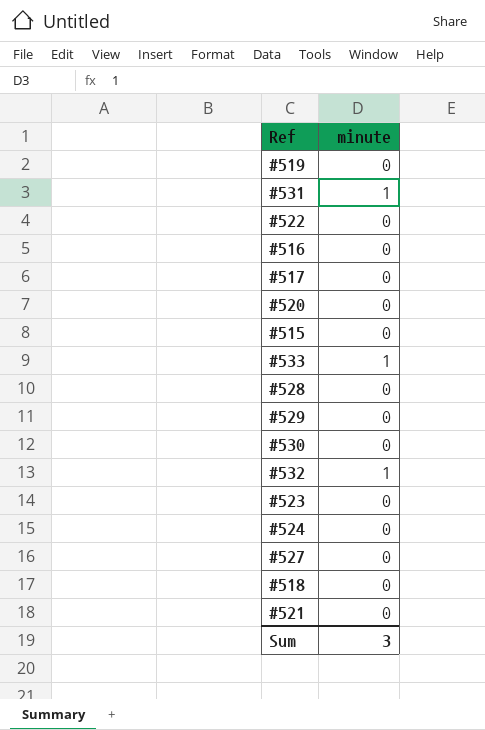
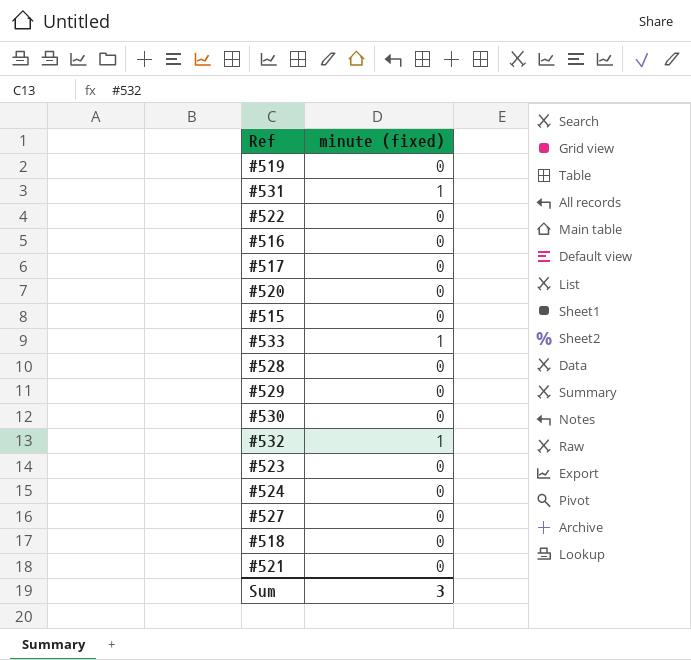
column name: minute -> minute (fixed)

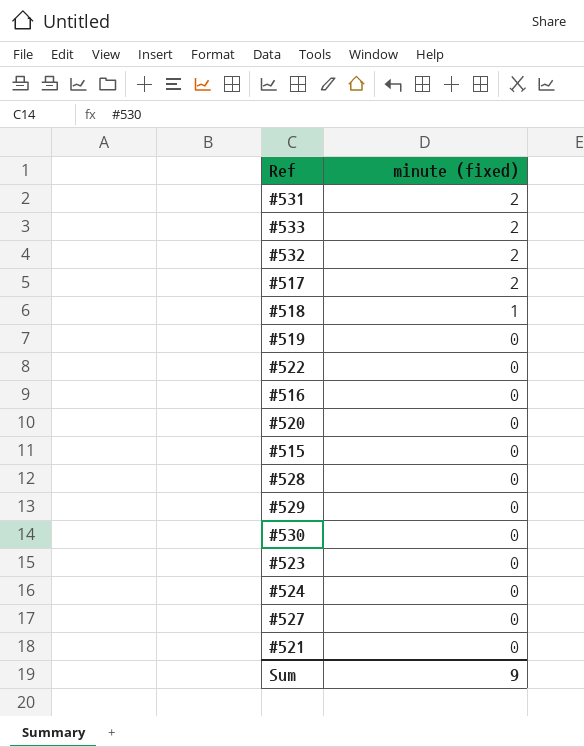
row order: none -> minute (fixed) descending
#531 | minute (fixed): 1 -> 2
#533 | minute (fixed): 1 -> 2
#532 | minute (fixed): 1 -> 2
#517 | minute (fixed): 0 -> 2
#518 | minute (fixed): 0 -> 1
Sum | minute (fixed): 3 -> 9

